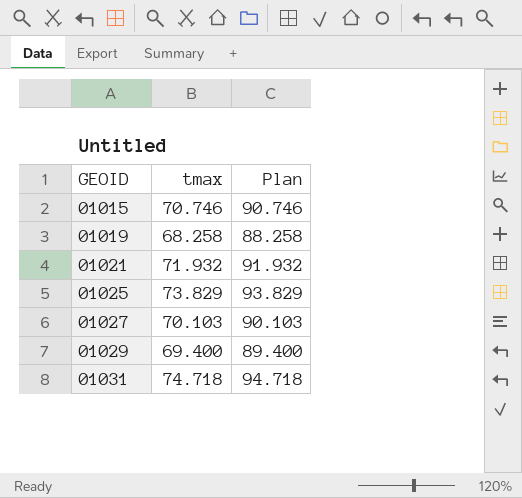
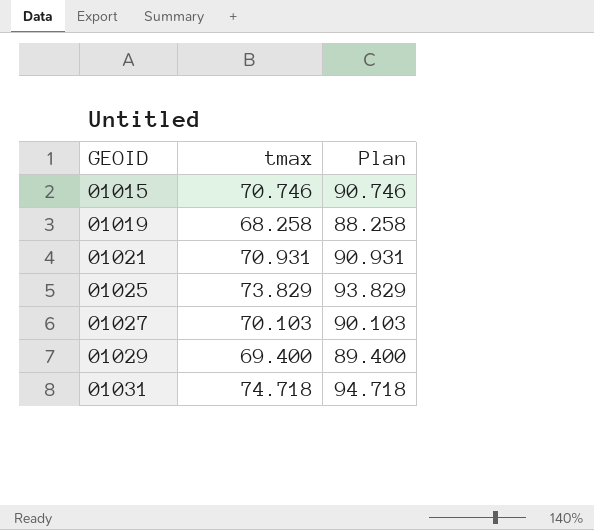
01021 | tmax: 71.932 -> 70.931
01021 | Plan: 91.932 -> 90.931

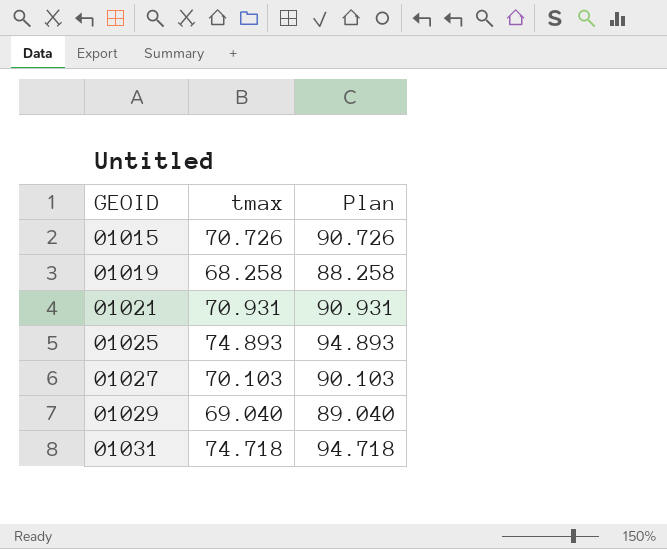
01015 | tmax: 70.746 -> 70.726
01015 | Plan: 90.746 -> 90.726
01025 | tmax: 73.829 -> 74.893
01025 | Plan: 93.829 -> 94.893
01029 | tmax: 69.400 -> 69.040
01029 | Plan: 89.400 -> 89.040

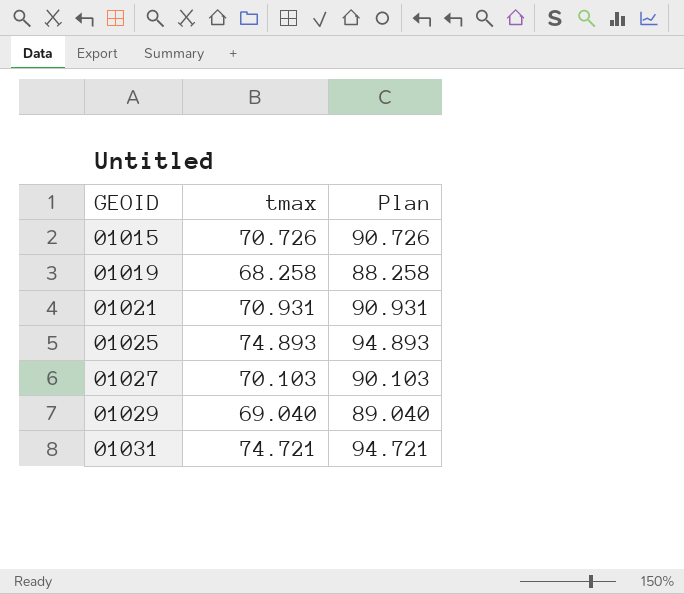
01031 | tmax: 74.718 -> 74.721
01031 | Plan: 94.718 -> 94.721

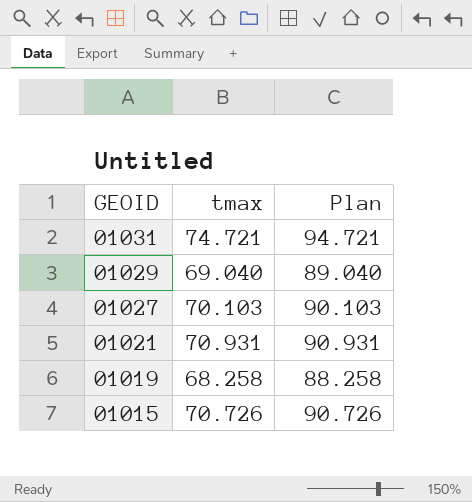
row order: GEOID ascending -> GEOID descending
row 01025: 74.893 | 94.893 -> none

